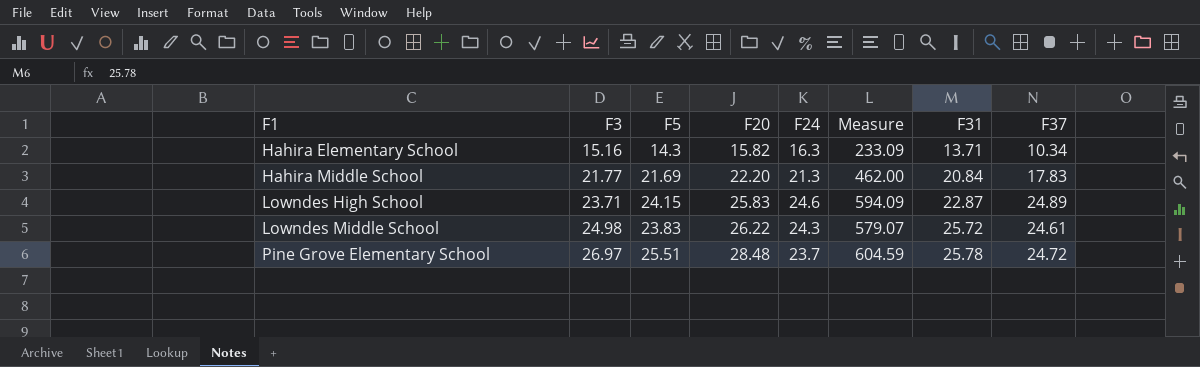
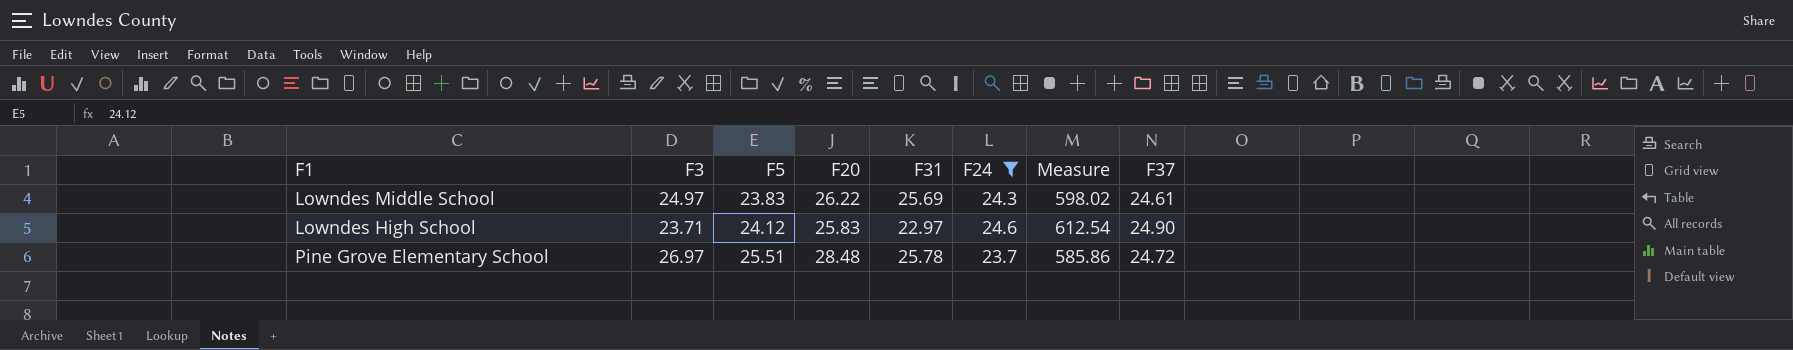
filter: none -> F24 >= 23.7
row order: F1 ascending -> F5 ascending
column F31 | position: 7 -> 5
column Measure | formula: [F5] * [F24] -> [F24] * [F37]
Lowndes Middle School | F3: 24.98 -> 24.97
Lowndes Middle School | F31: 25.72 -> 25.69
Lowndes High School | F5: 24.15 -> 24.12
Lowndes High School | F31: 22.87 -> 22.97
Lowndes High School | F37: 24.89 -> 24.90

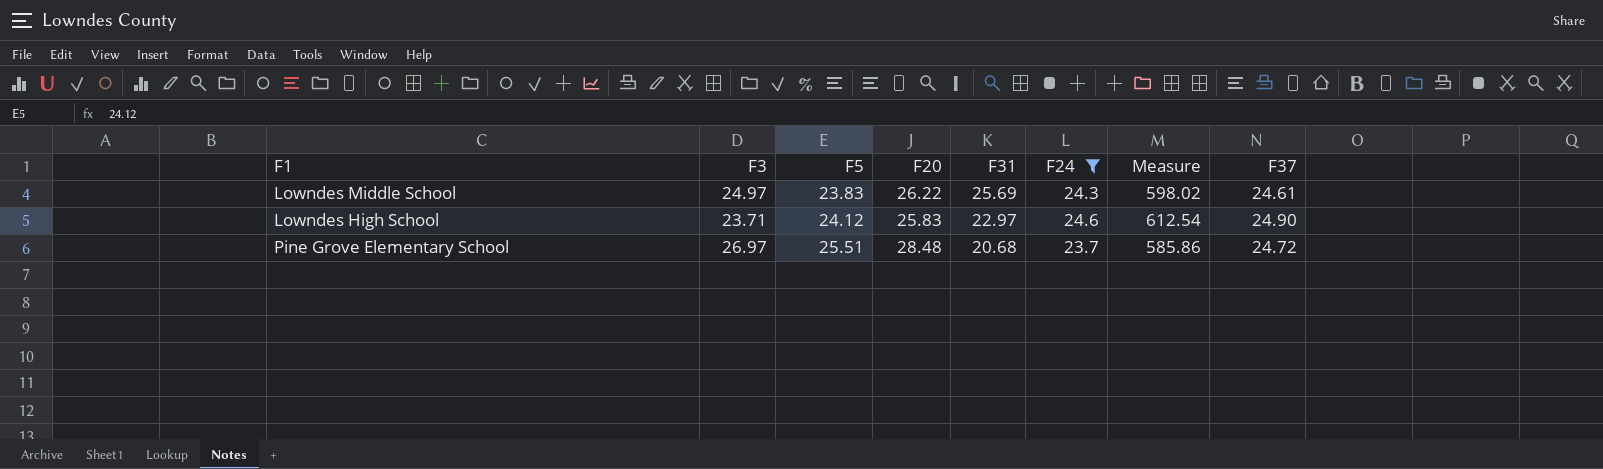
Pine Grove Elementary School | F31: 25.78 -> 20.68

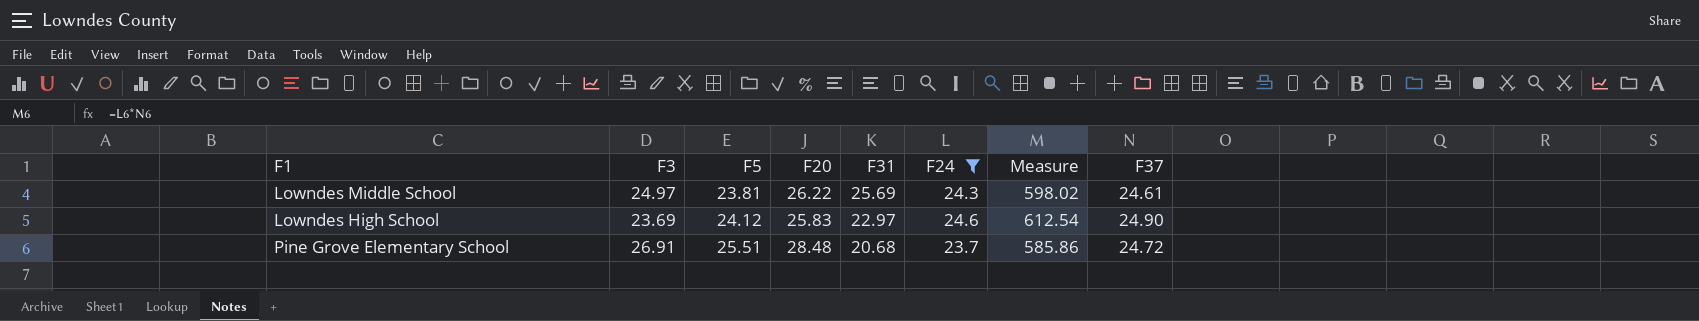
Lowndes Middle School | F5: 23.83 -> 23.81
Lowndes High School | F3: 23.71 -> 23.69
Pine Grove Elementary School | F3: 26.97 -> 26.91

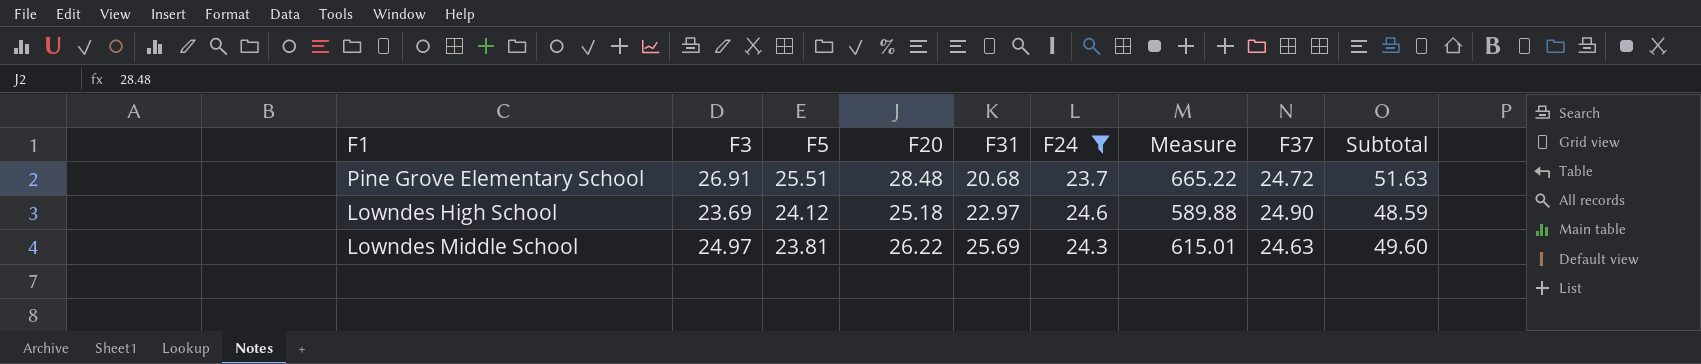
row order: F5 ascending -> F5 descending
column Measure | formula: [F24] * [F37] -> [F3] * [F37]
column Subtotal | formula: none -> [F3] + [F37]
Lowndes High School | F20: 25.83 -> 25.18
Lowndes Middle School | F37: 24.61 -> 24.63

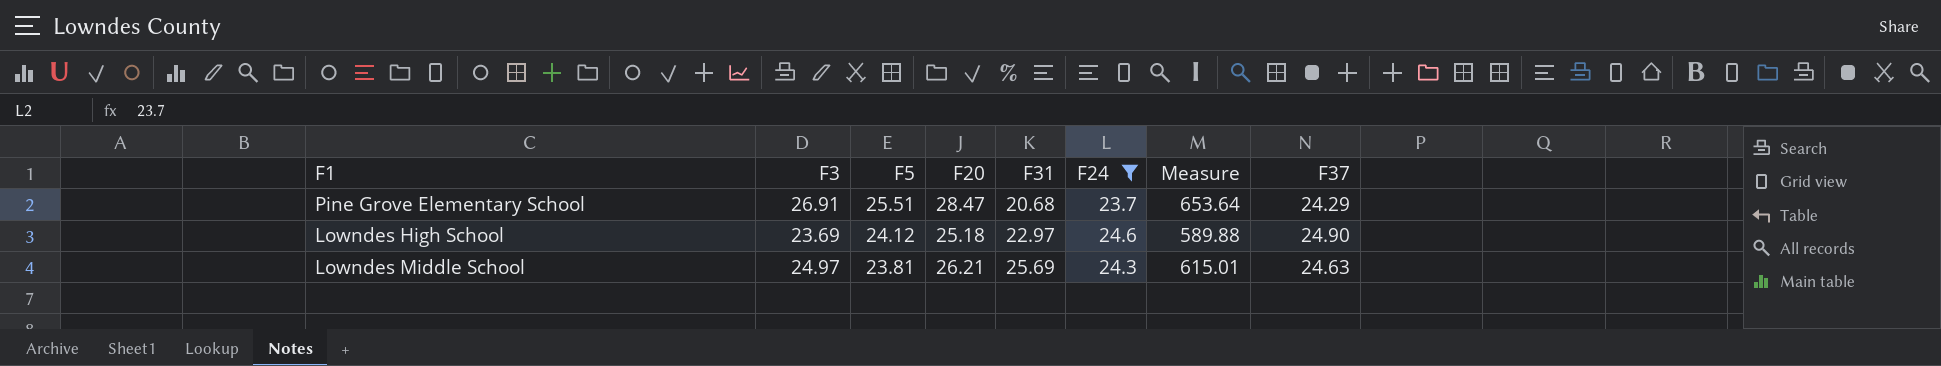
column Subtotal | formula: [F3] + [F37] -> none
Pine Grove Elementary School | F20: 28.48 -> 28.47
Pine Grove Elementary School | Measure: 665.22 -> 653.64
Pine Grove Elementary School | F37: 24.72 -> 24.29
Lowndes Middle School | F20: 26.22 -> 26.21

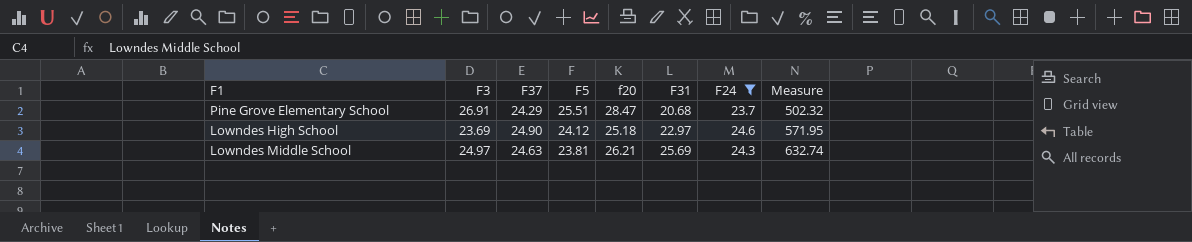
column F37 | position: 8 -> 3
column name: F20 -> f20
column Measure | formula: [F3] * [F37] -> [F37] * [F31]

